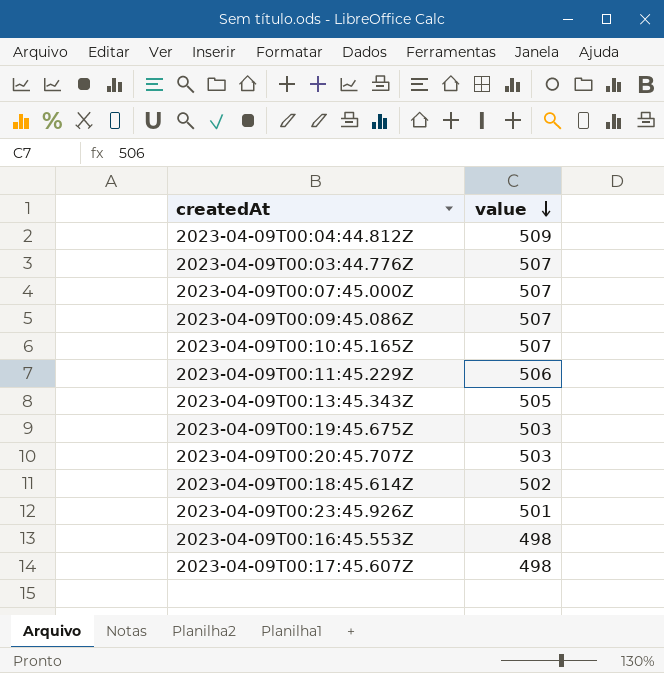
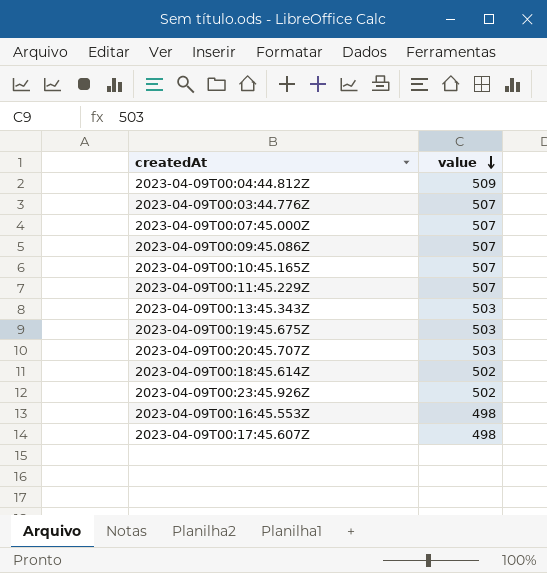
2023-04-09T00:11:45.229Z | value: 506 -> 507
2023-04-09T00:13:45.343Z | value: 505 -> 503
2023-04-09T00:23:45.926Z | value: 501 -> 502

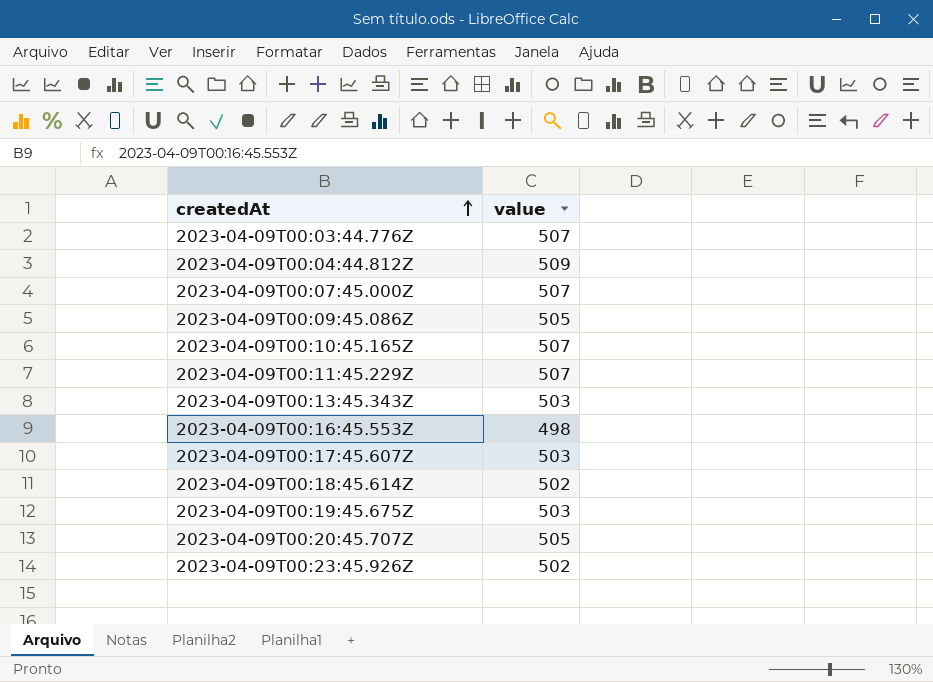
row order: value descending -> createdAt ascending
2023-04-09T00:09:45.086Z | value: 507 -> 505
2023-04-09T00:17:45.607Z | value: 498 -> 503
2023-04-09T00:20:45.707Z | value: 503 -> 505

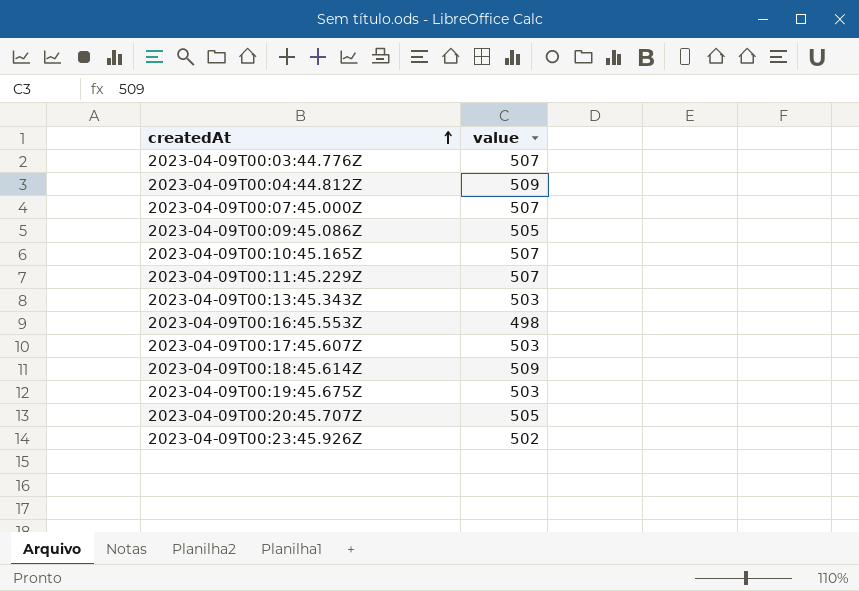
2023-04-09T00:18:45.614Z | value: 502 -> 509

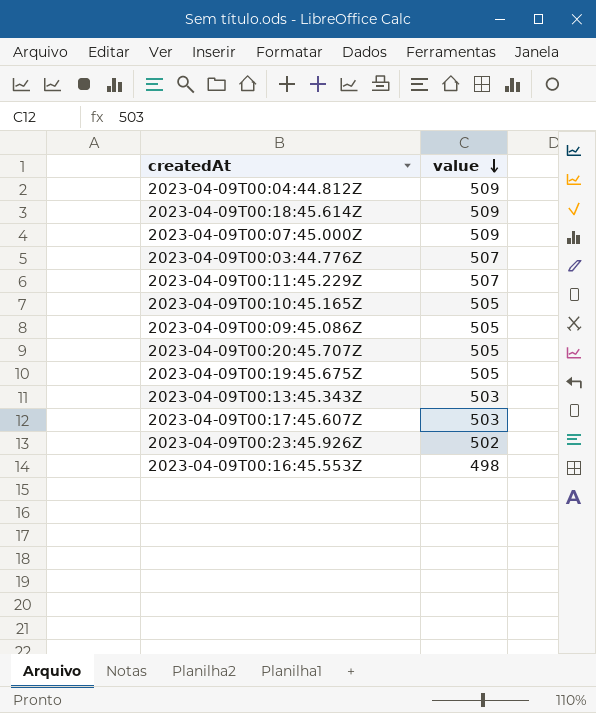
row order: createdAt ascending -> value descending
2023-04-09T00:07:45.000Z | value: 507 -> 509
2023-04-09T00:10:45.165Z | value: 507 -> 505
2023-04-09T00:19:45.675Z | value: 503 -> 505

